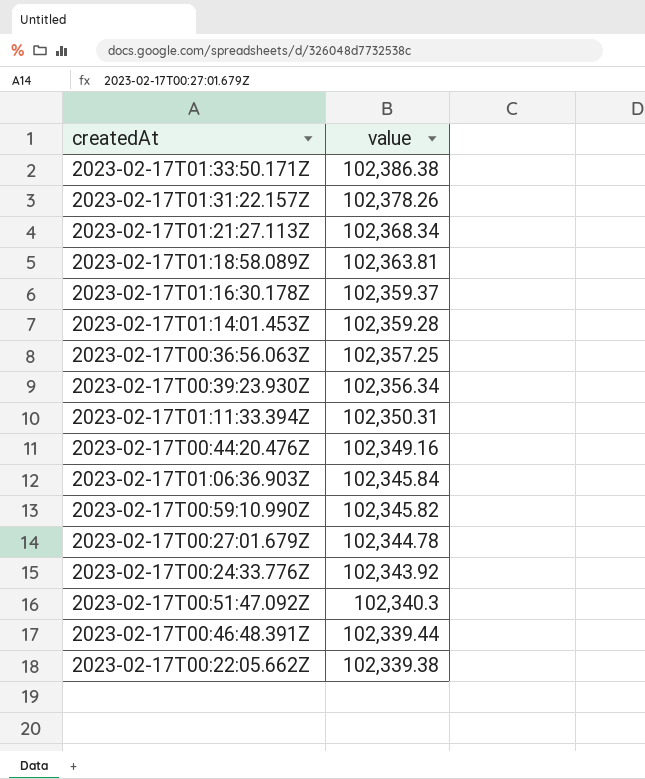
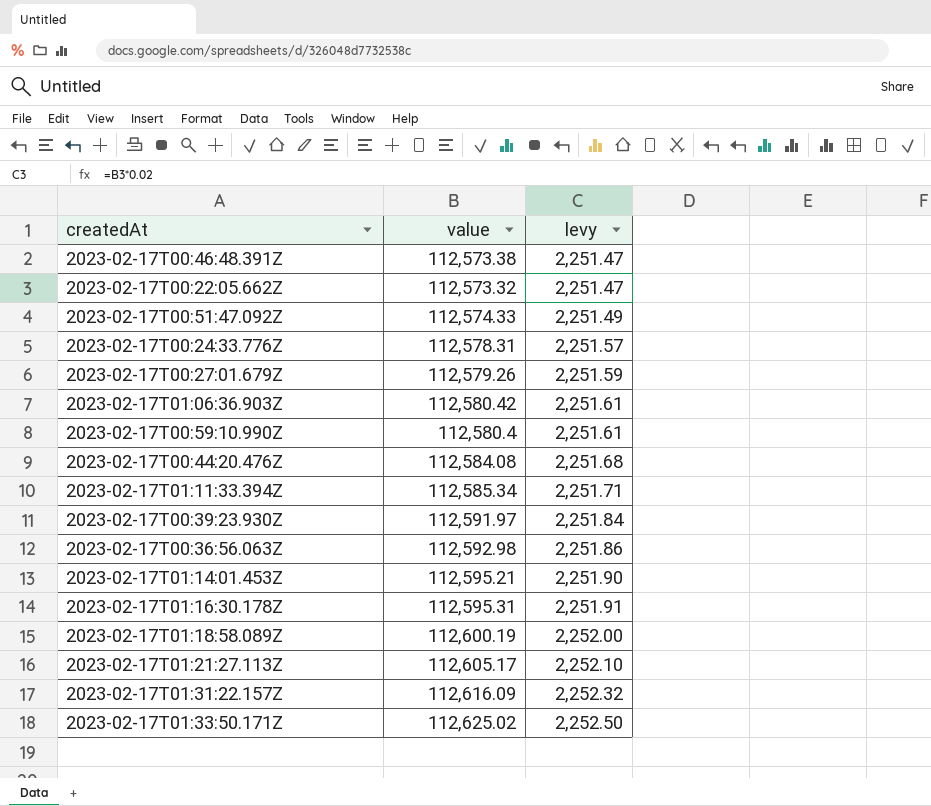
row order: value descending -> levy ascending
column levy | formula: none -> [value] * 0.02
2023-02-17T00:46:48.391Z | value: 102,339.44 -> 112,573.38
2023-02-17T00:22:05.662Z | value: 102,339.38 -> 112,573.32
2023-02-17T00:51:47.092Z | value: 102,340.3 -> 112,574.33
2023-02-17T00:24:33.776Z | value: 102,343.92 -> 112,578.31
2023-02-17T00:27:01.679Z | value: 102,344.78 -> 112,579.26
2023-02-17T01:06:36.903Z | value: 102,345.84 -> 112,580.42
2023-02-17T00:59:10.990Z | value: 102,345.82 -> 112,580.4
2023-02-17T00:44:20.476Z | value: 102,349.16 -> 112,584.08
2023-02-17T01:11:33.394Z | value: 102,350.31 -> 112,585.34
2023-02-17T00:39:23.930Z | value: 102,356.34 -> 112,591.97
2023-02-17T00:36:56.063Z | value: 102,357.25 -> 112,592.98
2023-02-17T01:14:01.453Z | value: 102,359.28 -> 112,595.21
2023-02-17T01:16:30.178Z | value: 102,359.37 -> 112,595.31
2023-02-17T01:18:58.089Z | value: 102,363.81 -> 112,600.19
2023-02-17T01:21:27.113Z | value: 102,368.34 -> 112,605.17
2023-02-17T01:31:22.157Z | value: 102,378.26 -> 112,616.09
2023-02-17T01:33:50.171Z | value: 102,386.38 -> 112,625.02

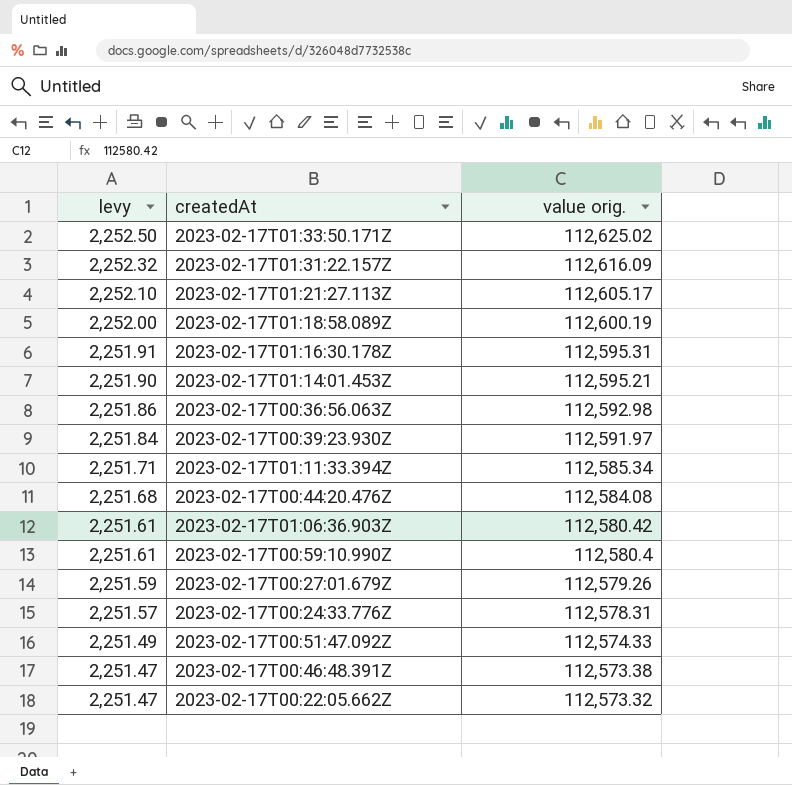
row order: levy ascending -> levy descending
column levy | position: 3 -> 1
column name: value -> value orig.

